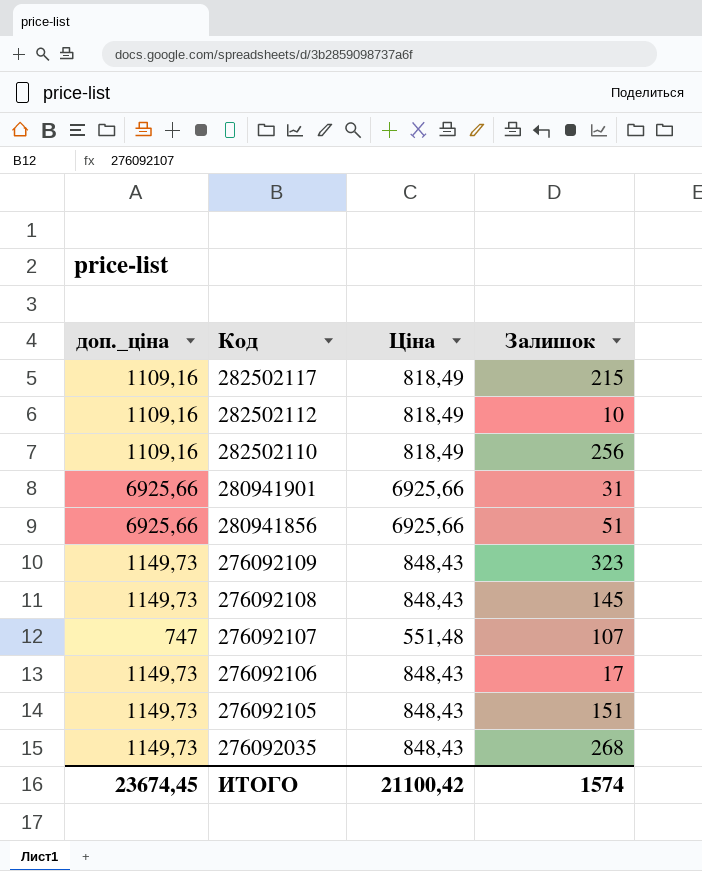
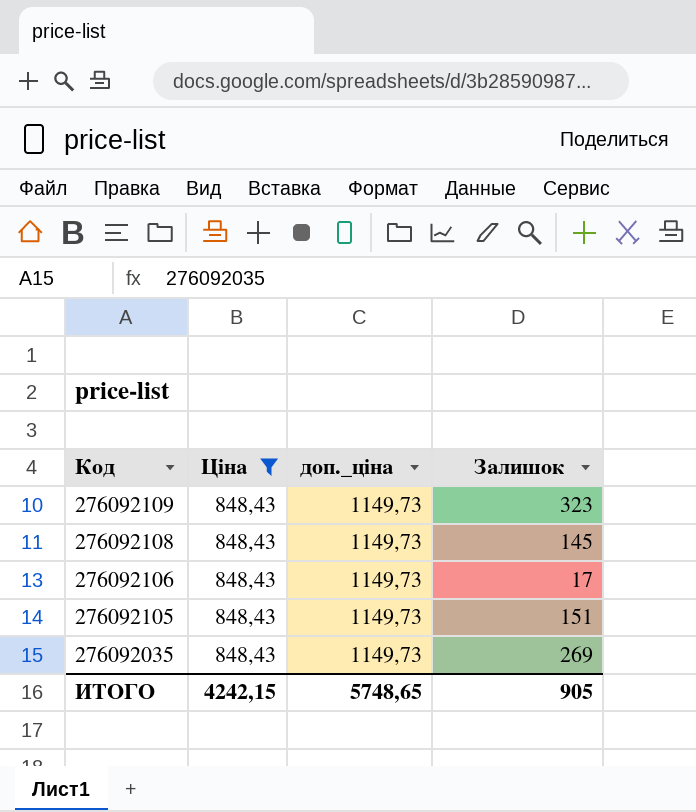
filter: none -> Ціна = 848,43
column доп._ціна | position: 1 -> 3
276092035 | Залишок: 268 -> 269
ИТОГО | Ціна: 21100,42 -> 4242,15
ИТОГО | доп._ціна: 23674,45 -> 5748,65
ИТОГО | Залишок: 1574 -> 905

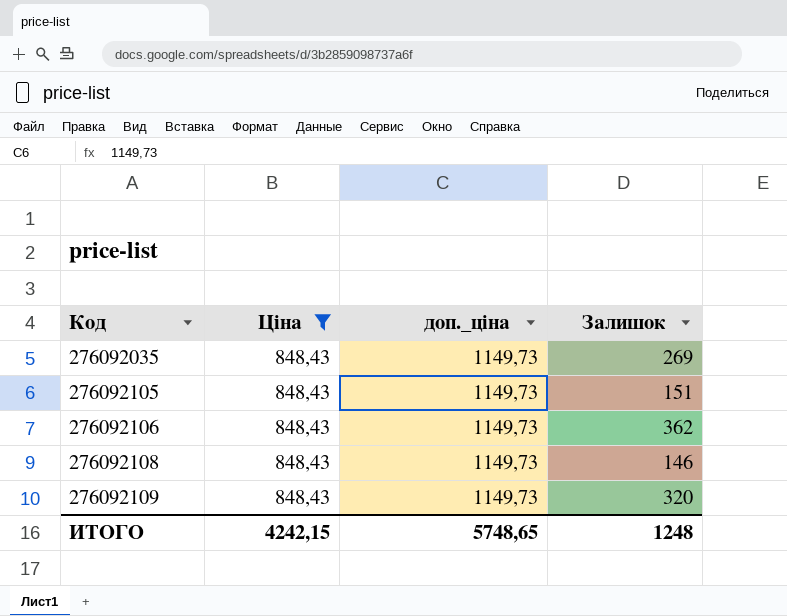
row order: Код descending -> Код ascending
276092106 | Залишок: 17 -> 362
276092108 | Залишок: 145 -> 146
276092109 | Залишок: 323 -> 320
ИТОГО | Залишок: 905 -> 1248

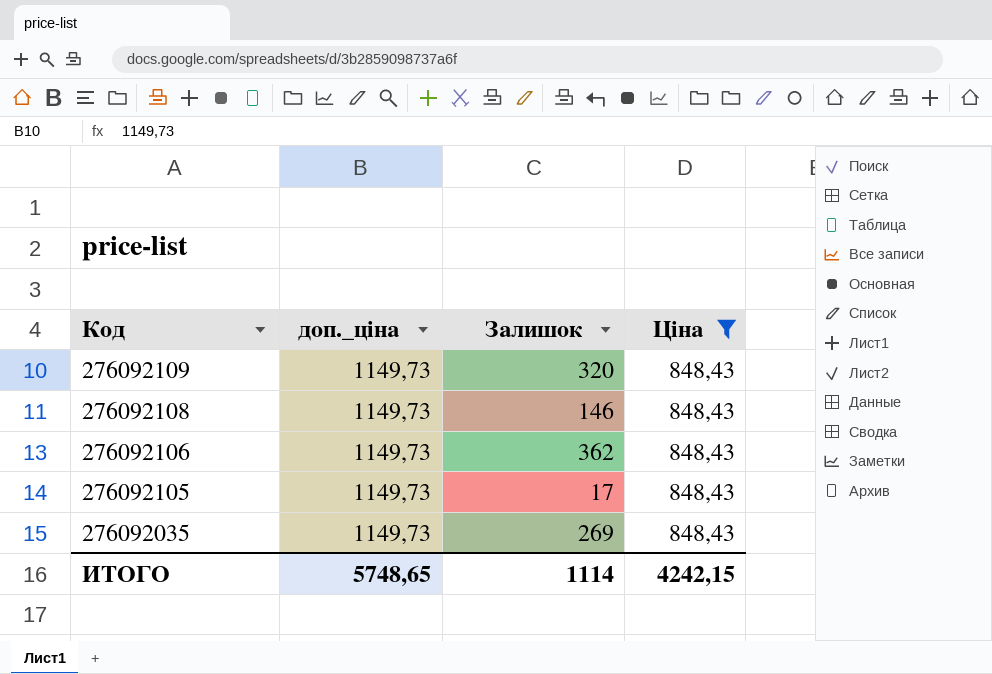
row order: Код ascending -> Код descending
column Ціна | position: 2 -> 4
276092105 | Залишок: 151 -> 17
ИТОГО | Залишок: 1248 -> 1114

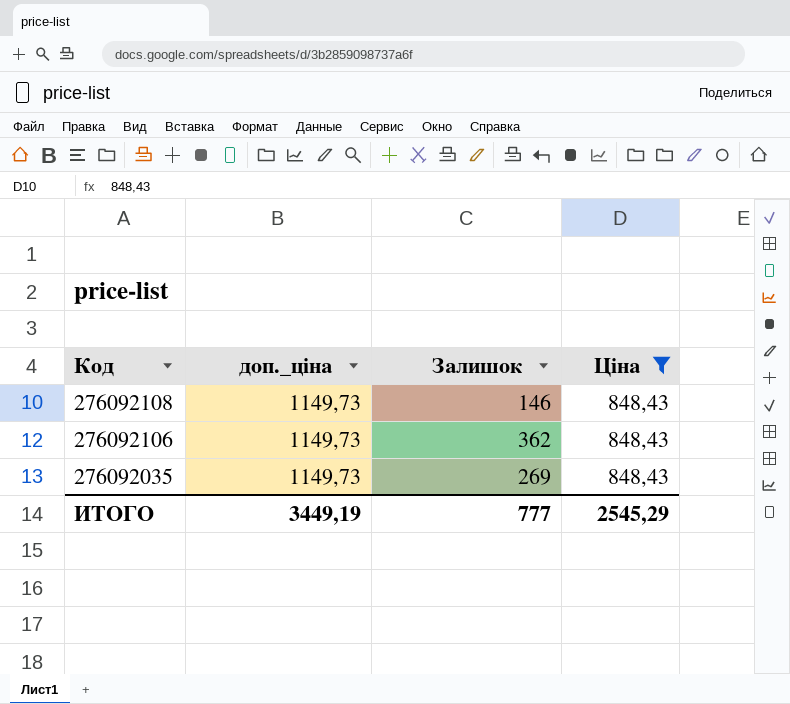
row 276092109: 1149,73 | 320 | 848,43 -> none
row 276092105: 1149,73 | 17 | 848,43 -> none
ИТОГО | доп._ціна: 5748,65 -> 3449,19
ИТОГО | Залишок: 1114 -> 777
ИТОГО | Ціна: 4242,15 -> 2545,29

